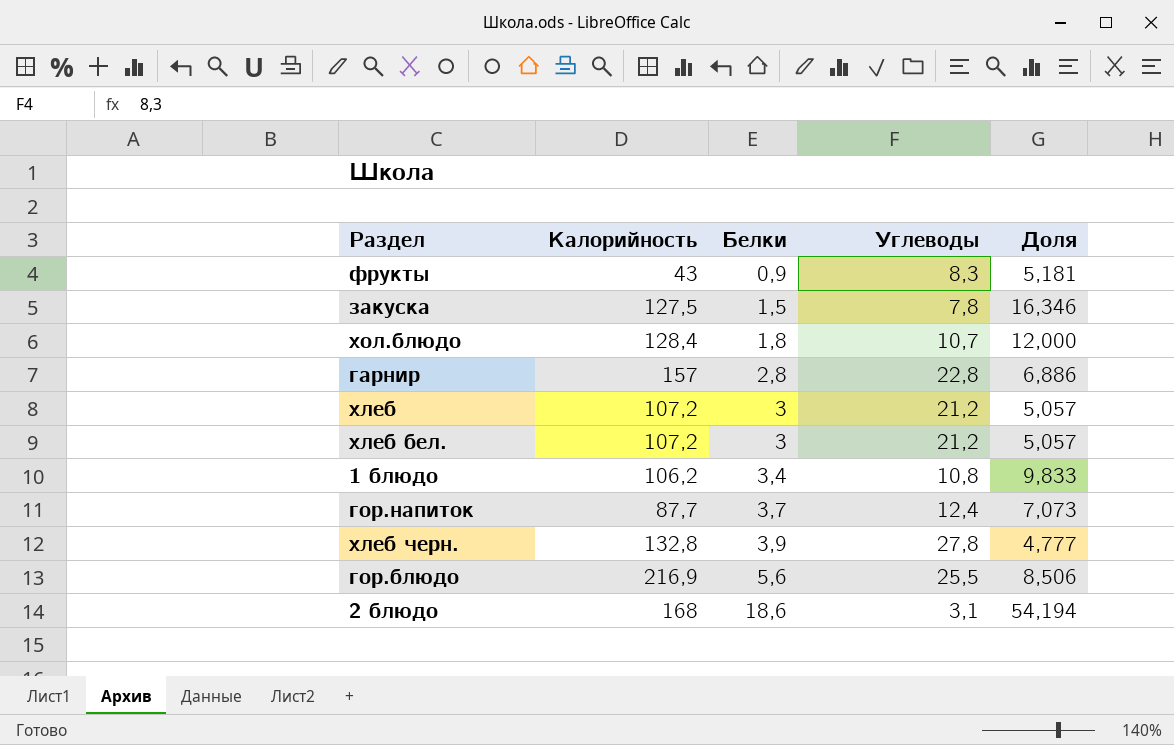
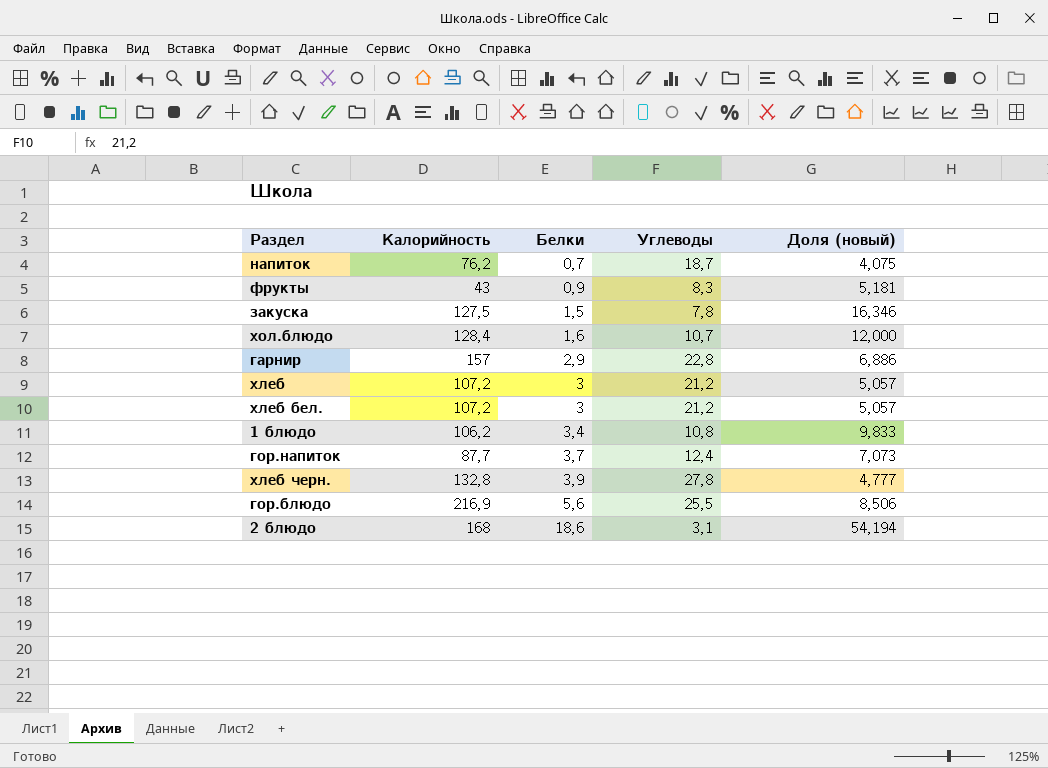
column name: Доля -> Доля (новый)
row напиток: none -> 76,2 | 0,7 | 18,7 | 4,075
хол.блюдо | Белки: 1,8 -> 1,6
гарнир | Белки: 2,8 -> 2,9

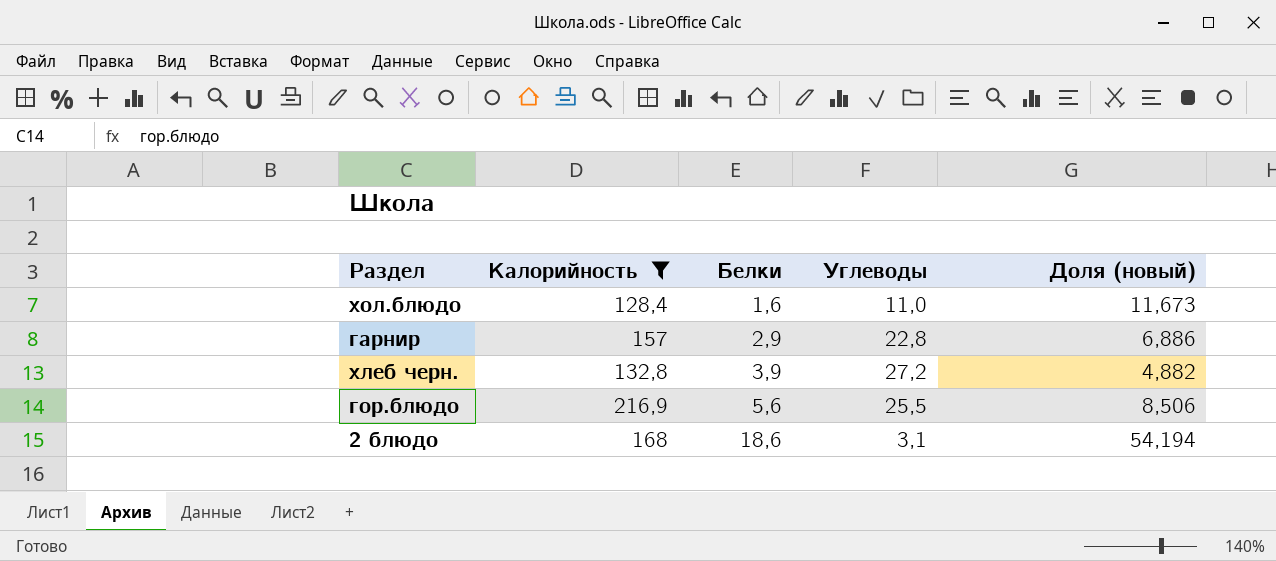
filter: none -> Калорийность >= 128,4
хол.блюдо | Углеводы: 10,7 -> 11,0
хол.блюдо | Доля (новый): 12,000 -> 11,673
хлеб черн. | Углеводы: 27,8 -> 27,2
хлеб черн. | Доля (новый): 4,777 -> 4,882

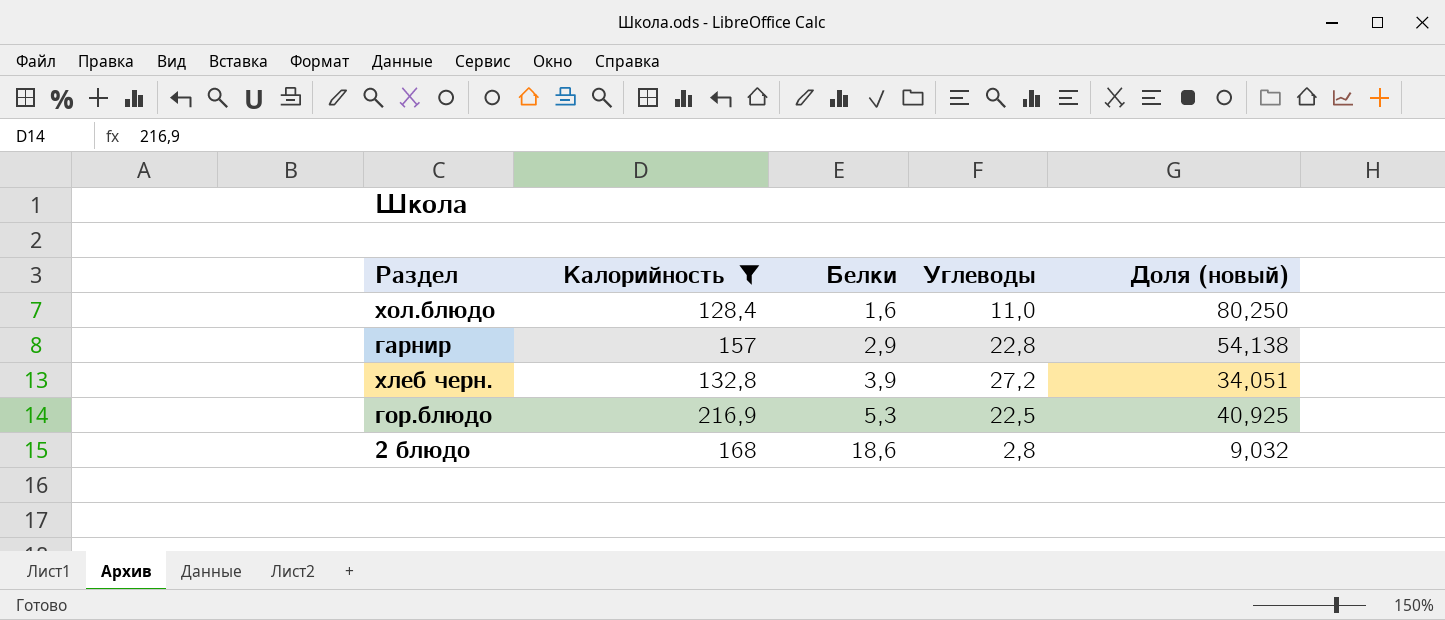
column Доля (новый) | formula: [Калорийность] / [Углеводы] -> [Калорийность] / [Белки]
гор.блюдо | Белки: 5,6 -> 5,3
гор.блюдо | Углеводы: 25,5 -> 22,5
2 блюдо | Углеводы: 3,1 -> 2,8

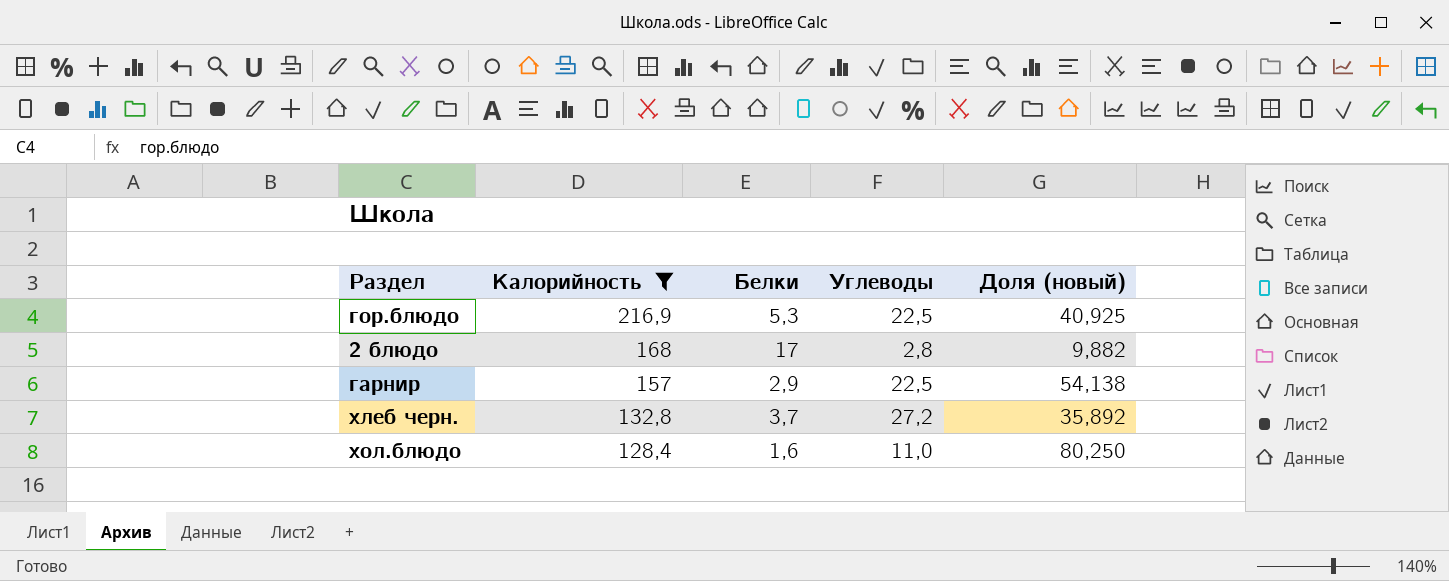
row order: Белки ascending -> Калорийность descending
2 блюдо | Белки: 18,6 -> 17
2 блюдо | Доля (новый): 9,032 -> 9,882
гарнир | Углеводы: 22,8 -> 22,5
хлеб черн. | Белки: 3,9 -> 3,7
хлеб черн. | Доля (новый): 34,051 -> 35,892

